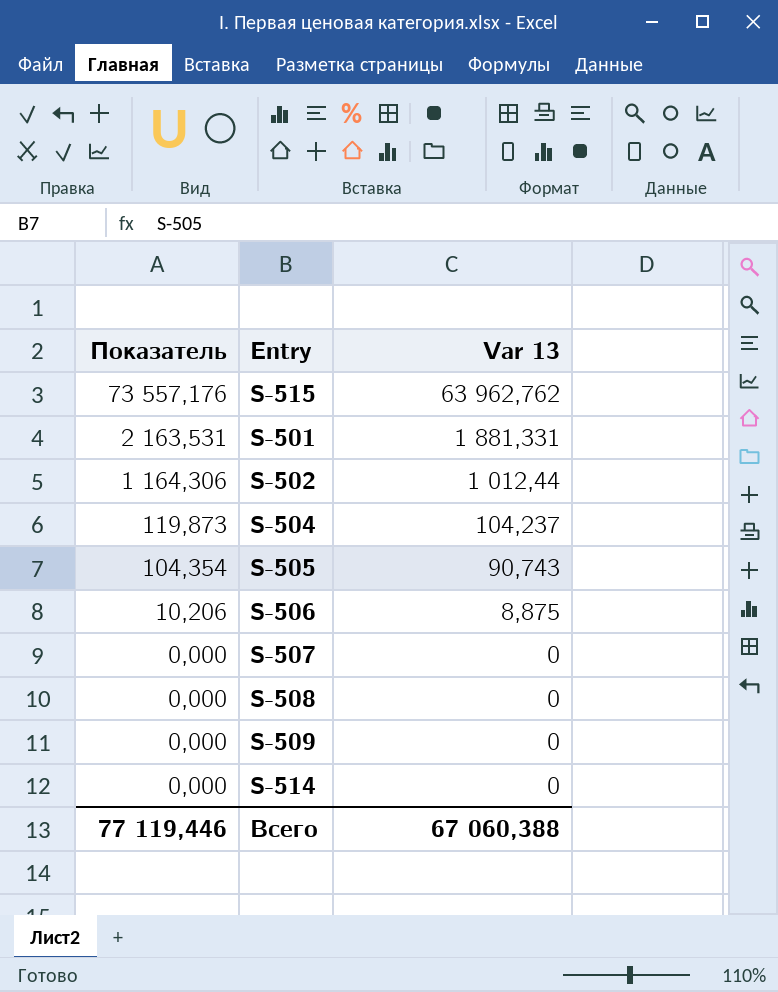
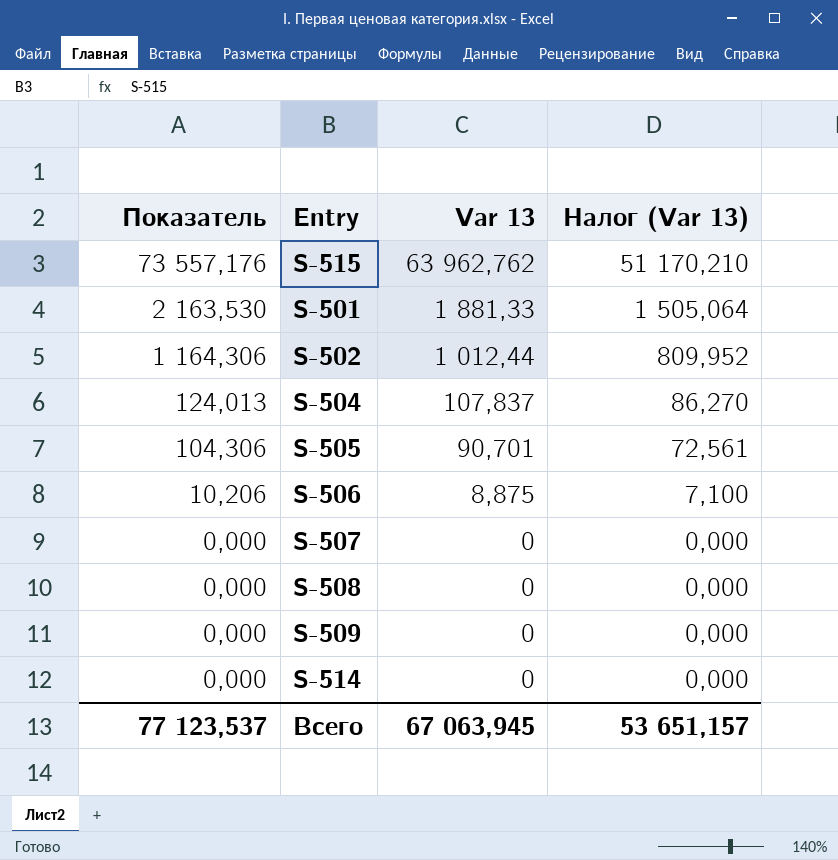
column Налог (Var 13) | formula: none -> [Var 13] * 0,8
S-501 | Показатель: 2 163,531 -> 2 163,530
S-501 | Var 13: 1 881,331 -> 1 881,33
S-504 | Показатель: 119,873 -> 124,013
S-504 | Var 13: 104,237 -> 107,837
S-505 | Показатель: 104,354 -> 104,306
S-505 | Var 13: 90,743 -> 90,701
Всего | Показатель: 77 119,446 -> 77 123,537
Всего | Var 13: 67 060,388 -> 67 063,945

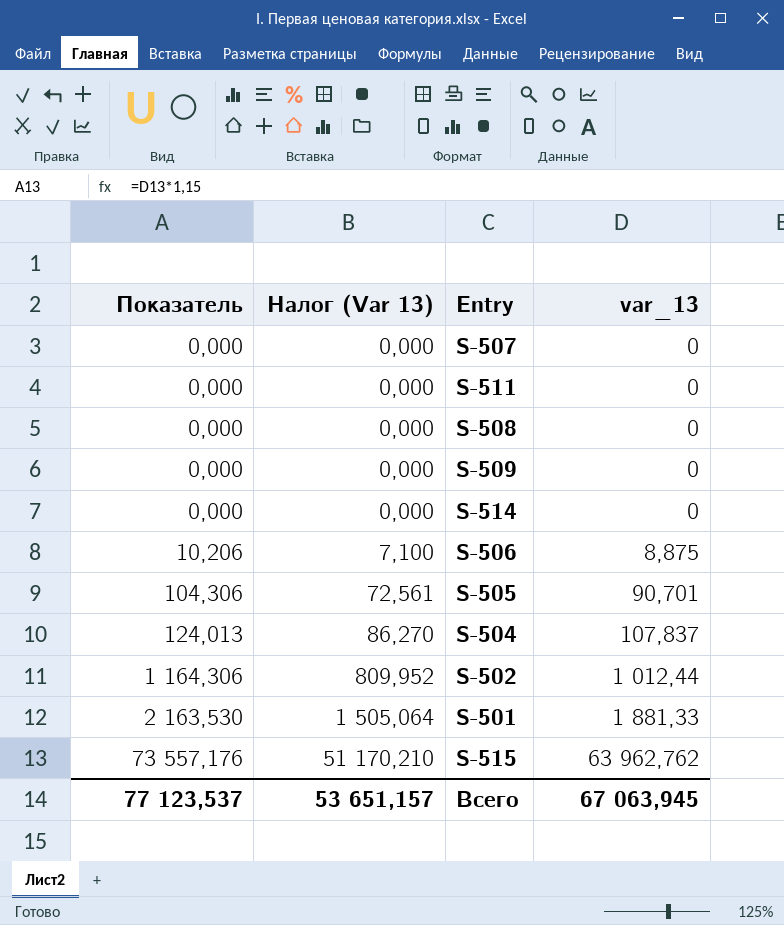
row order: Показатель descending -> Показатель ascending
column Налог (Var 13) | position: 4 -> 2
column name: Var 13 -> var_13
row S-511: none -> 0,000 | 0,000 | 0

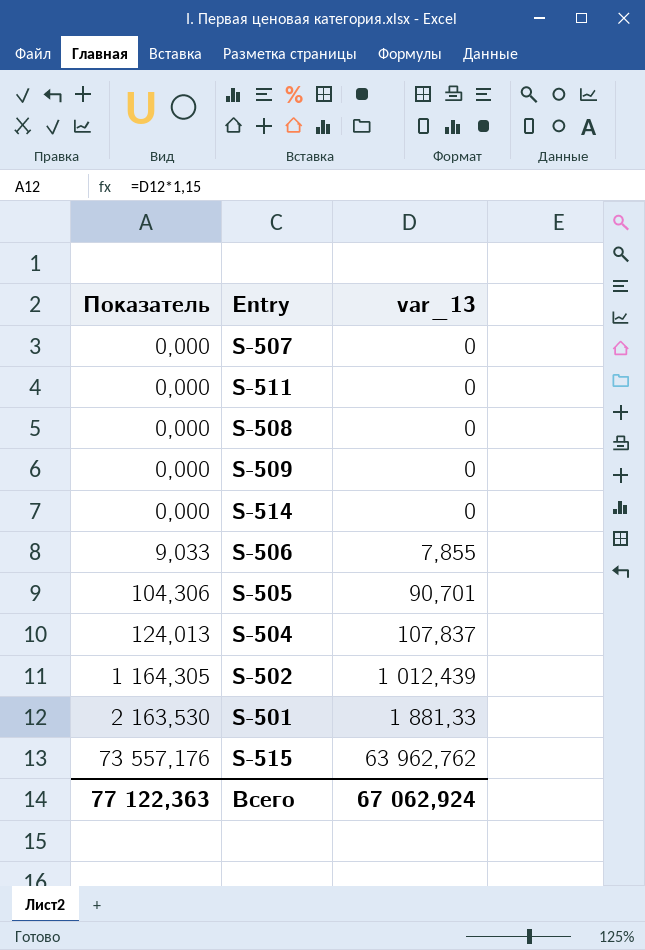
column Налог (Var 13) | formula: [var_13] * 0,8 -> none
S-506 | Показатель: 10,206 -> 9,033
S-506 | var_13: 8,875 -> 7,855
S-502 | Показатель: 1 164,306 -> 1 164,305
S-502 | var_13: 1 012,44 -> 1 012,439
Всего | Показатель: 77 123,537 -> 77 122,363
Всего | var_13: 67 063,945 -> 67 062,924

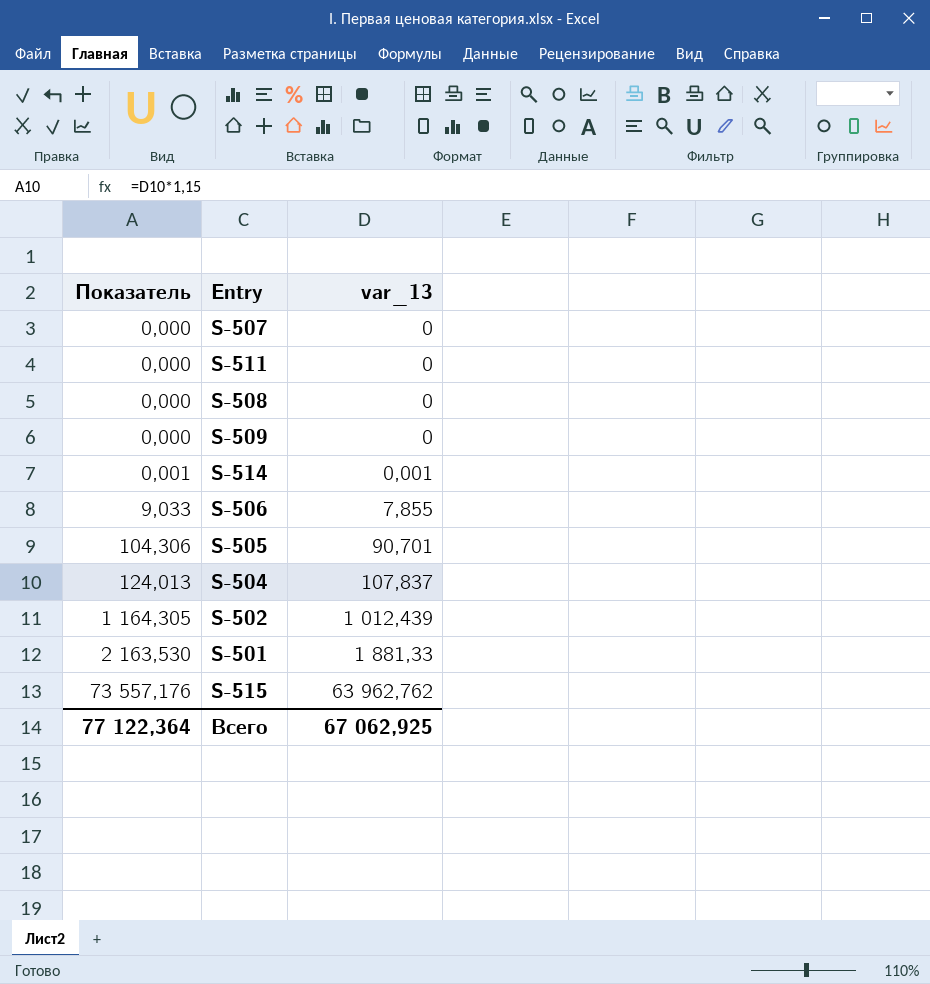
S-514 | Показатель: 0,000 -> 0,001
S-514 | var_13: 0 -> 0,001
Всего | Показатель: 77 122,363 -> 77 122,364
Всего | var_13: 67 062,924 -> 67 062,925

